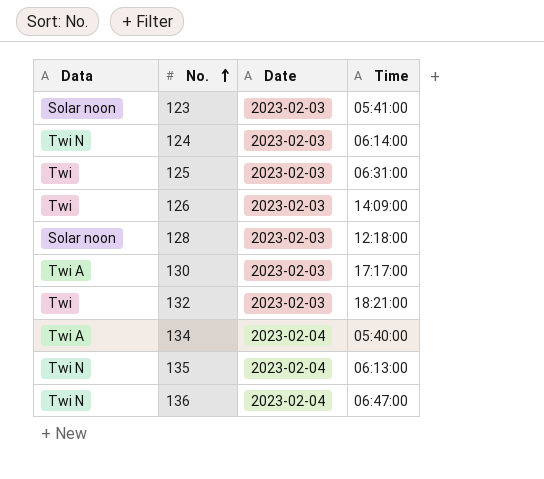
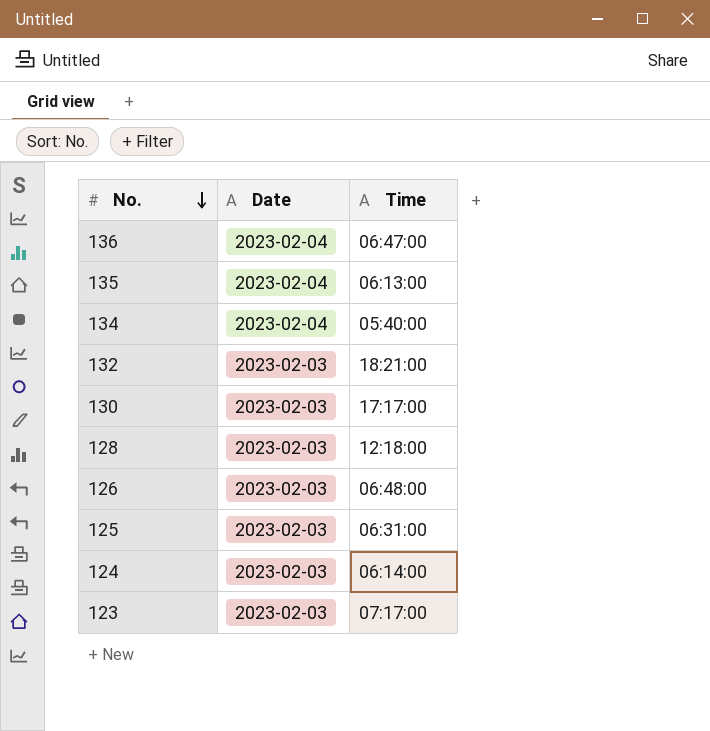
row order: No. ascending -> No. descending
column Data | position: 1 -> none
126 | Time: 14:09:00 -> 06:48:00
123 | Time: 05:41:00 -> 07:17:00

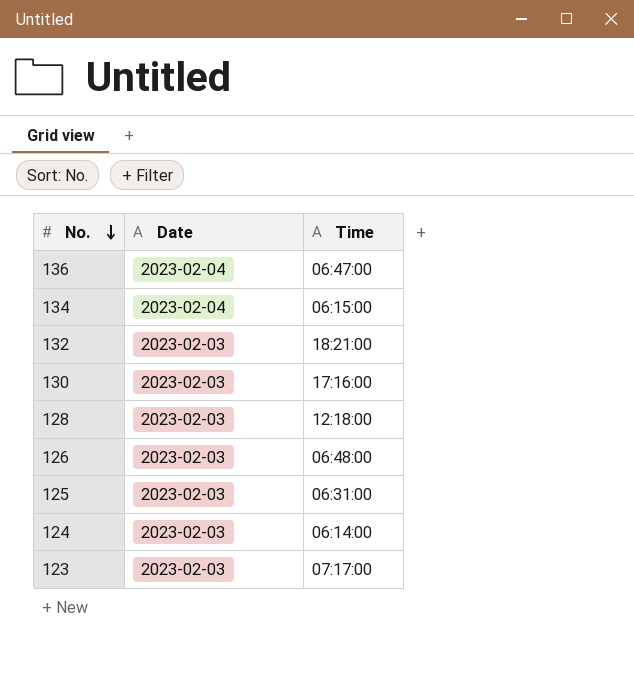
row 135: 2023-02-04 | 06:13:00 -> none
134 | Time: 05:40:00 -> 06:15:00
130 | Time: 17:17:00 -> 17:16:00

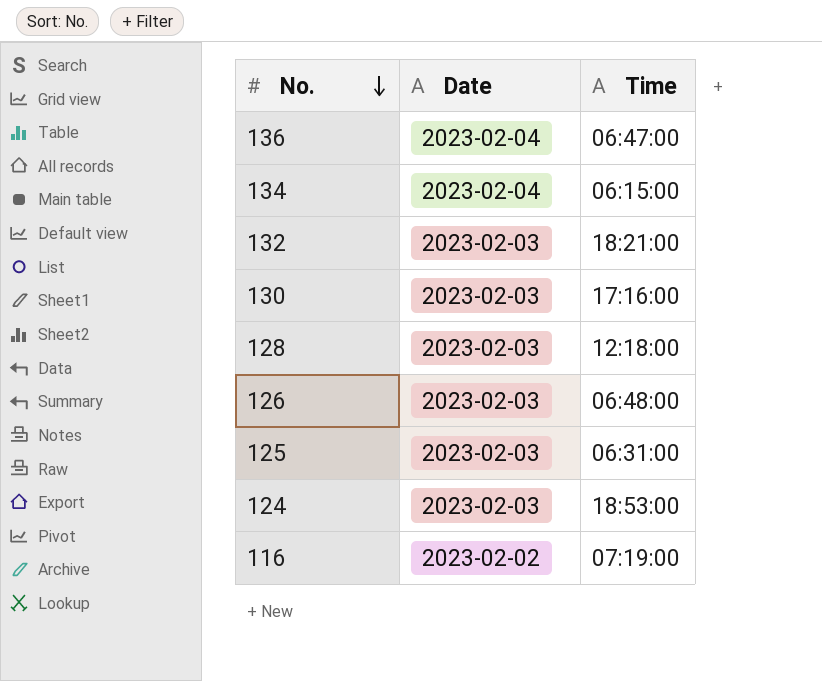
row 123: 2023-02-03 | 07:17:00 -> none
124 | Time: 06:14:00 -> 18:53:00
row 116: none -> 2023-02-02 | 07:19:00

